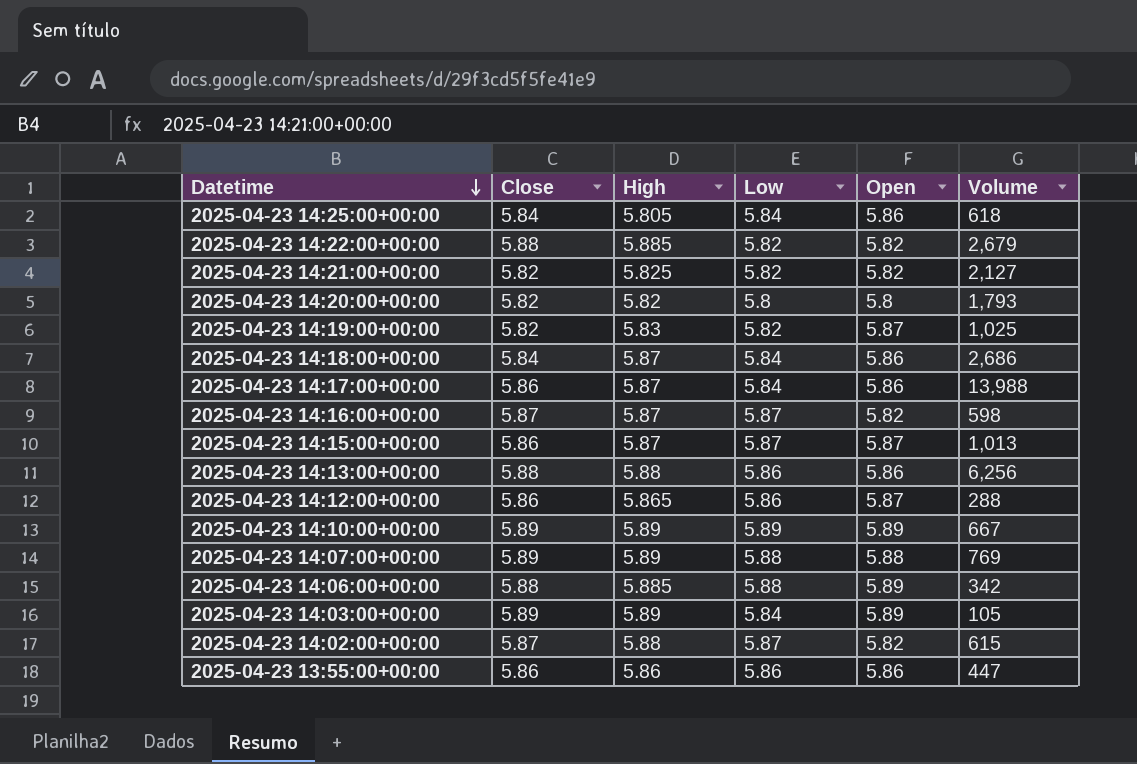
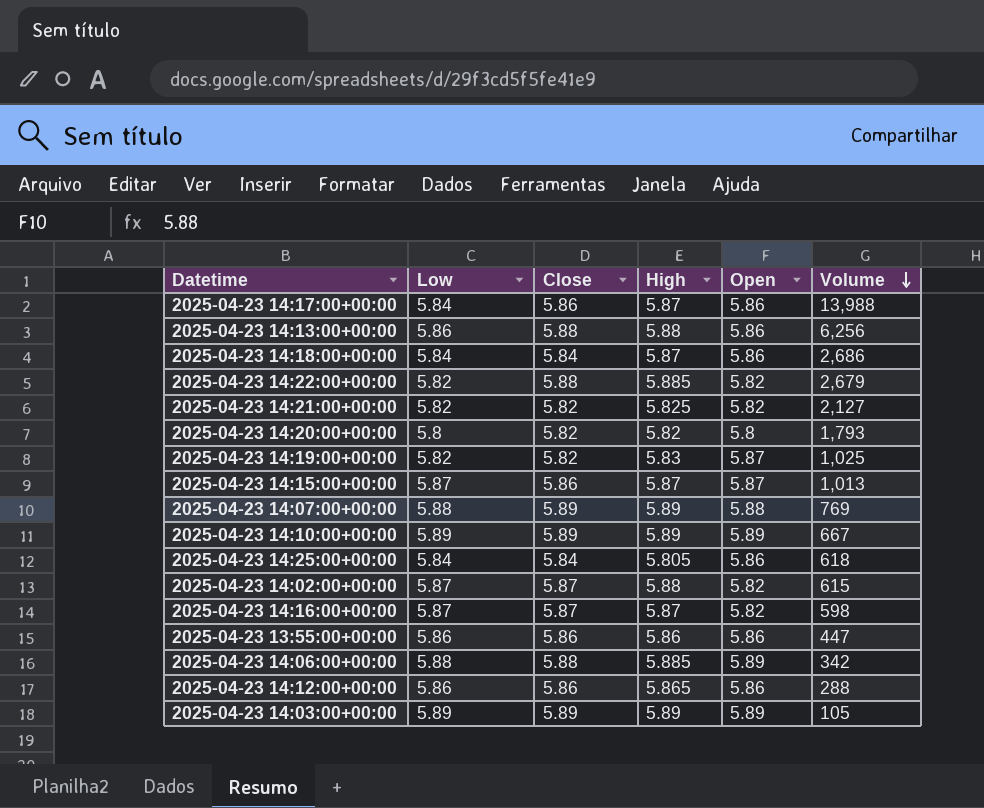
row order: Datetime descending -> Volume descending
column Low | position: 4 -> 2
2025-04-23 14:12:00+00:00 | Open: 5.87 -> 5.86
2025-04-23 14:03:00+00:00 | Low: 5.84 -> 5.89

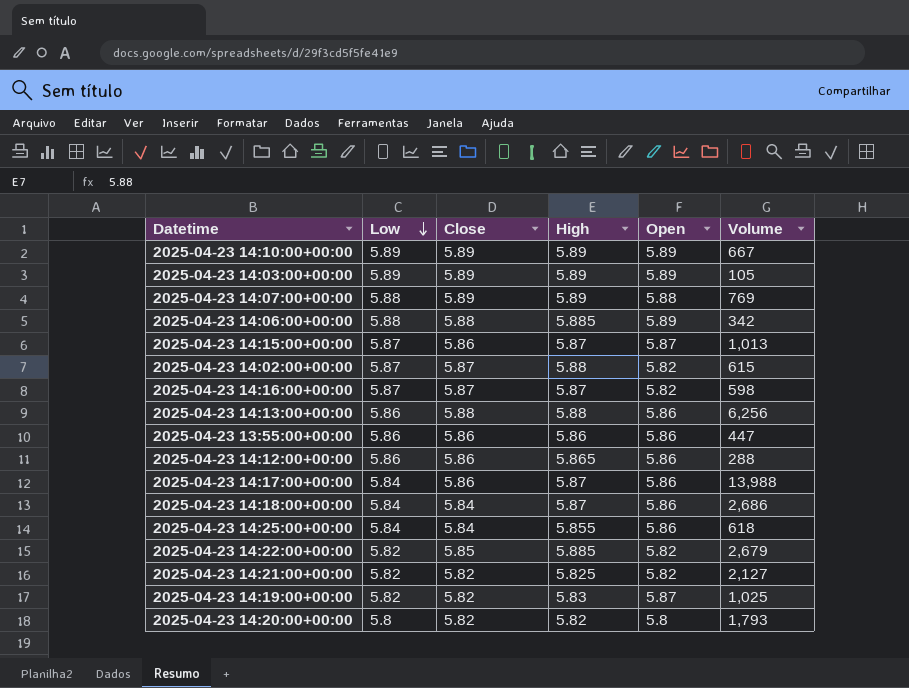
row order: Volume descending -> Low descending
2025-04-23 14:25:00+00:00 | High: 5.805 -> 5.855
2025-04-23 14:22:00+00:00 | Close: 5.88 -> 5.85

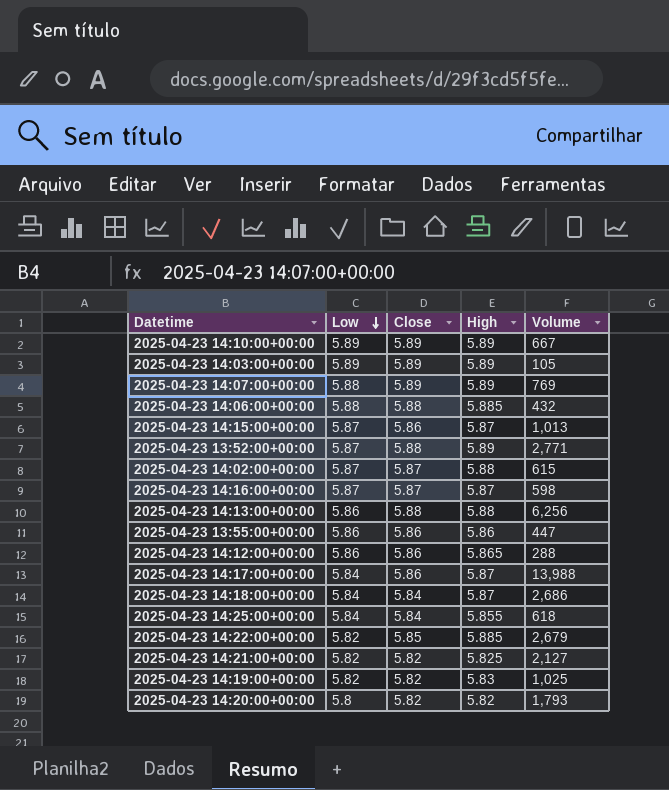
column Open | position: 5 -> none
2025-04-23 14:06:00+00:00 | Volume: 342 -> 432
row 2025-04-23 13:52:00+00:00: none -> 5.87 | 5.88 | 5.89 | 2,771

